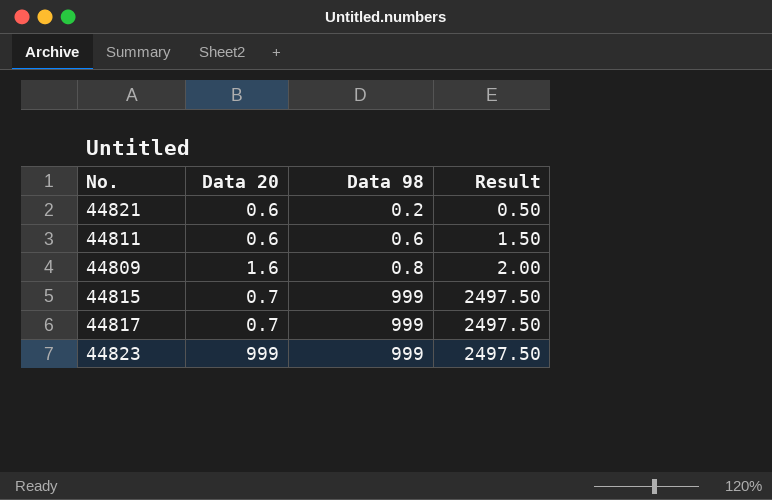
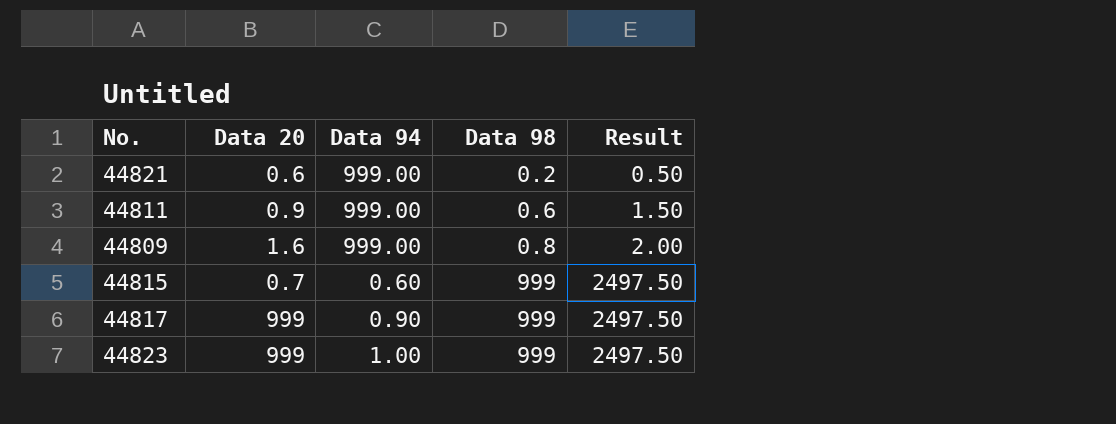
column Data 94 | position: none -> 3
44811 | Data 20: 0.6 -> 0.9
44817 | Data 20: 0.7 -> 999

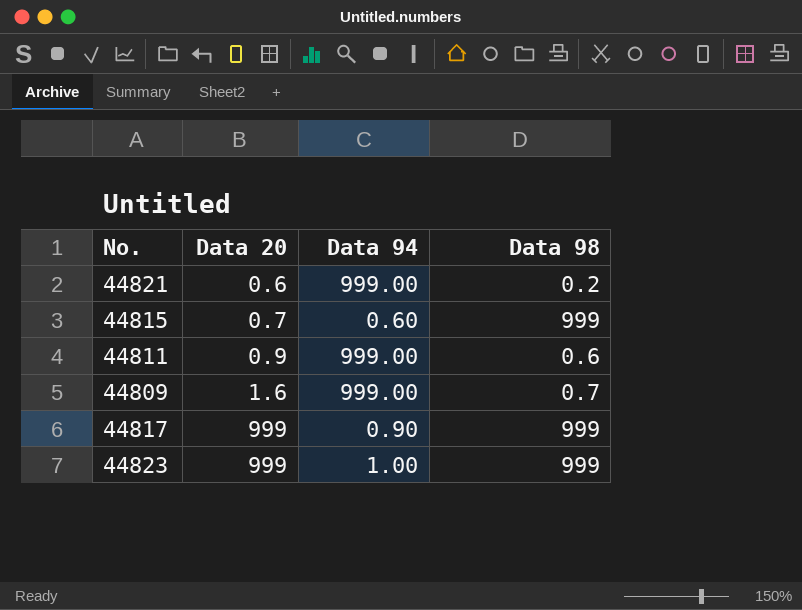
row order: Data 98 ascending -> Data 20 ascending
column Result | formula: [Data 98] * 2.5 -> none
44809 | Data 98: 0.8 -> 0.7

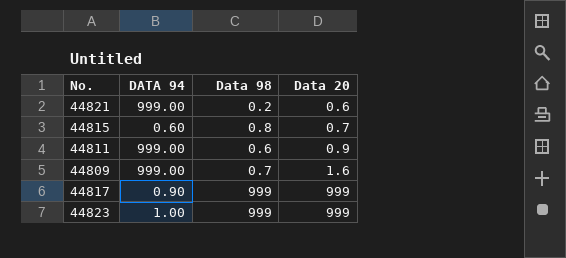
column name: Data 94 -> DATA 94
column Data 20 | position: 2 -> 4
44815 | Data 98: 999 -> 0.8

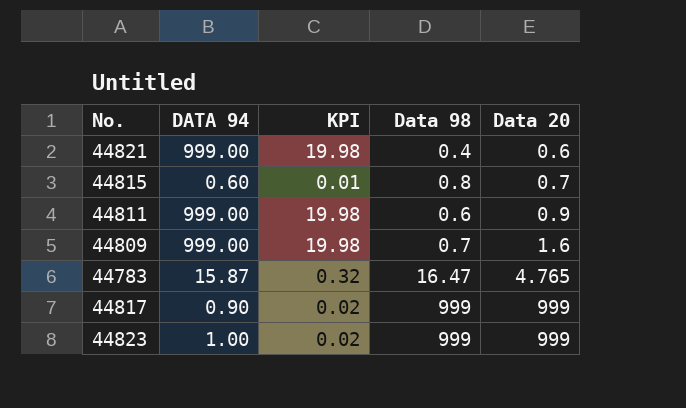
column KPI | formula: none -> [DATA 94] * 0.02
44821 | Data 98: 0.2 -> 0.4
row 44783: none -> 15.87 | 0.32 | 16.47 | 4.765

